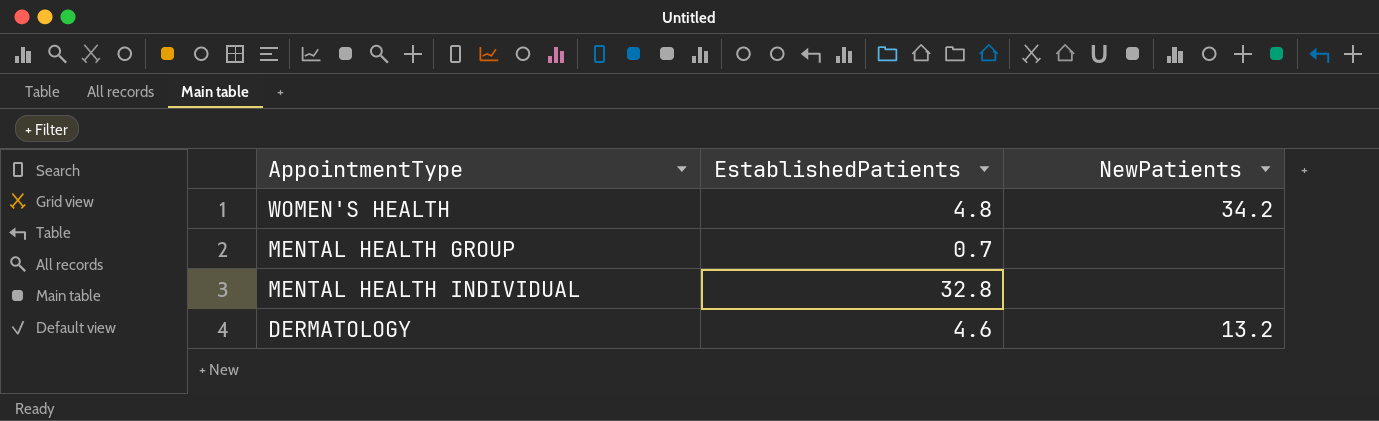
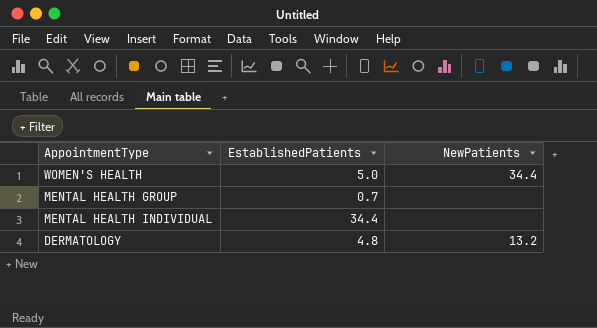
WOMEN'S HEALTH | EstablishedPatients: 4.8 -> 5.0
WOMEN'S HEALTH | NewPatients: 34.2 -> 34.4
MENTAL HEALTH INDIVIDUAL | EstablishedPatients: 32.8 -> 34.4
DERMATOLOGY | EstablishedPatients: 4.6 -> 4.8

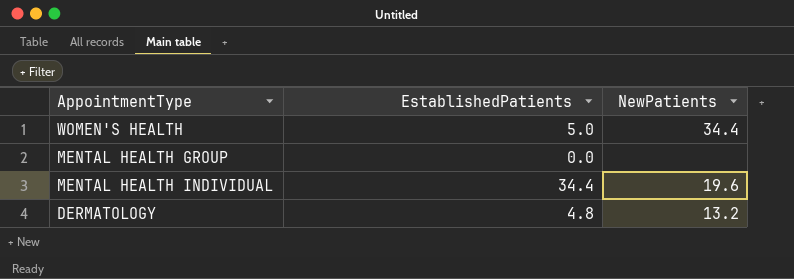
MENTAL HEALTH GROUP | EstablishedPatients: 0.7 -> 0.0
MENTAL HEALTH INDIVIDUAL | NewPatients: none -> 19.6

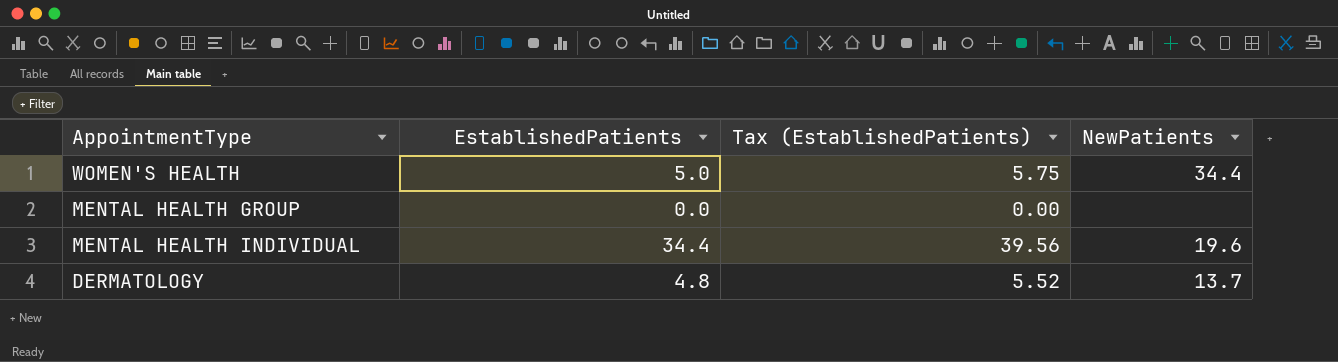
column Tax (EstablishedPatients) | formula: none -> [EstablishedPatients] * 1.15
DERMATOLOGY | NewPatients: 13.2 -> 13.7

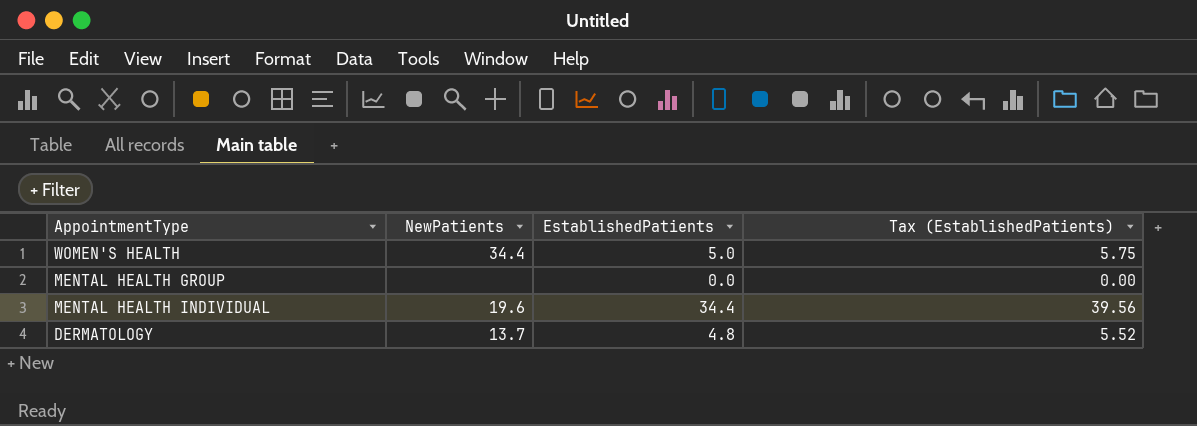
column NewPatients | position: 4 -> 2

